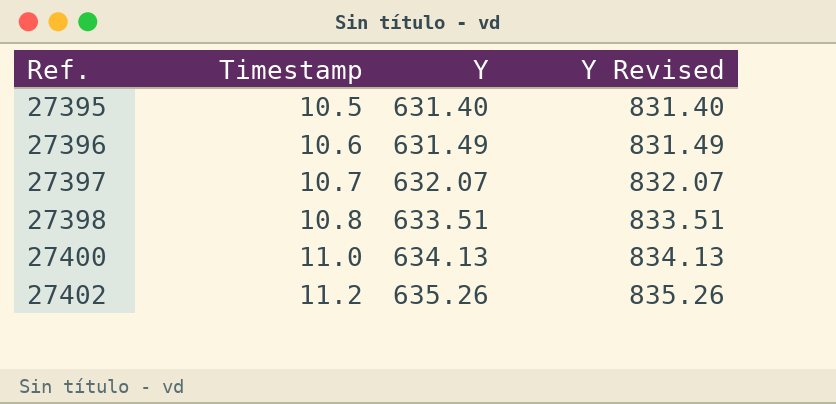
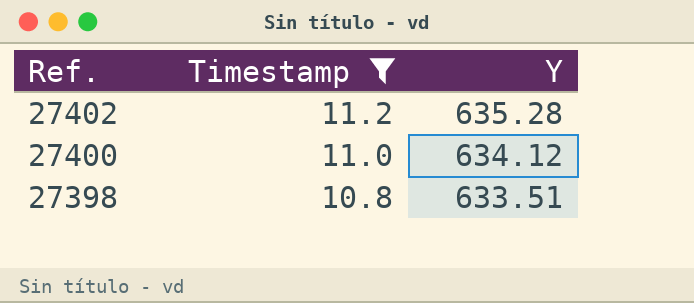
filter: none -> Timestamp >= 10.8
row order: Ref. ascending -> Ref. descending
column Y Revised | formula: [Y] + 200 -> none
27402 | Y: 635.26 -> 635.28
27400 | Y: 634.13 -> 634.12

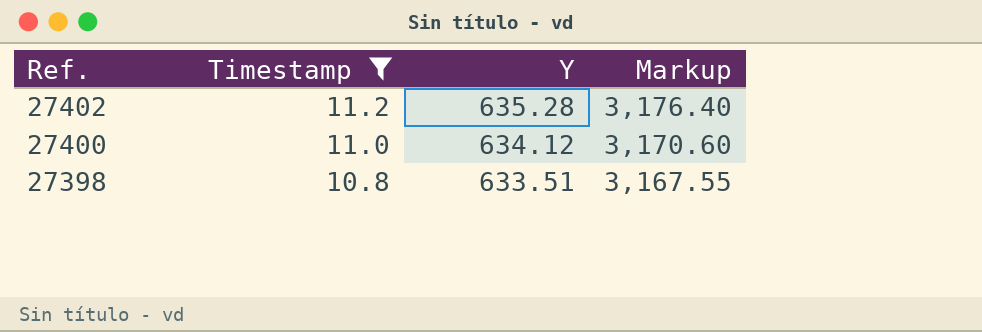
column Markup | formula: none -> [Y] * 5

